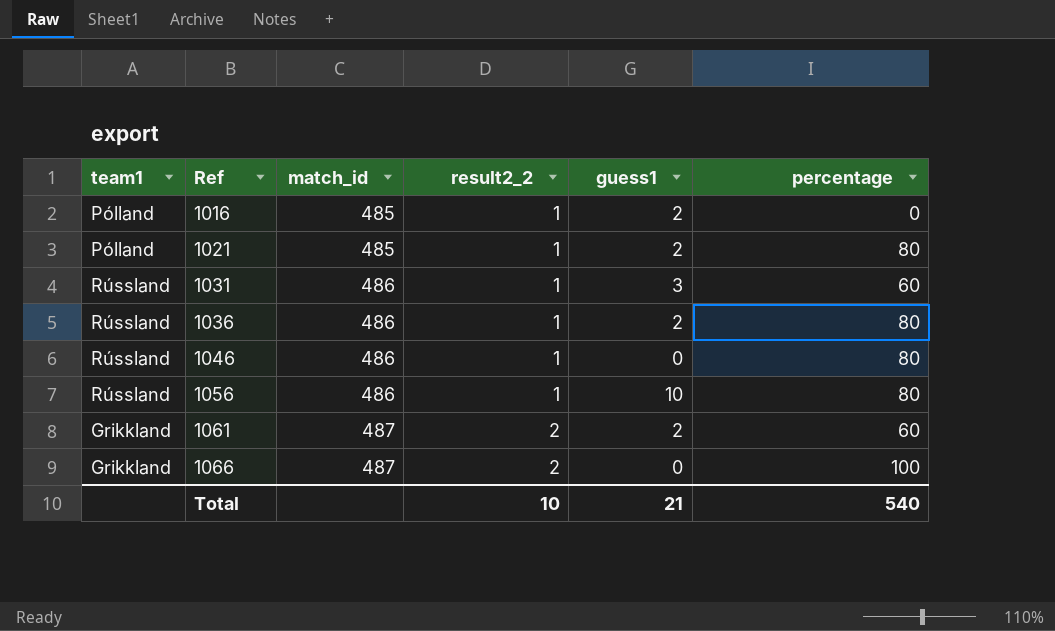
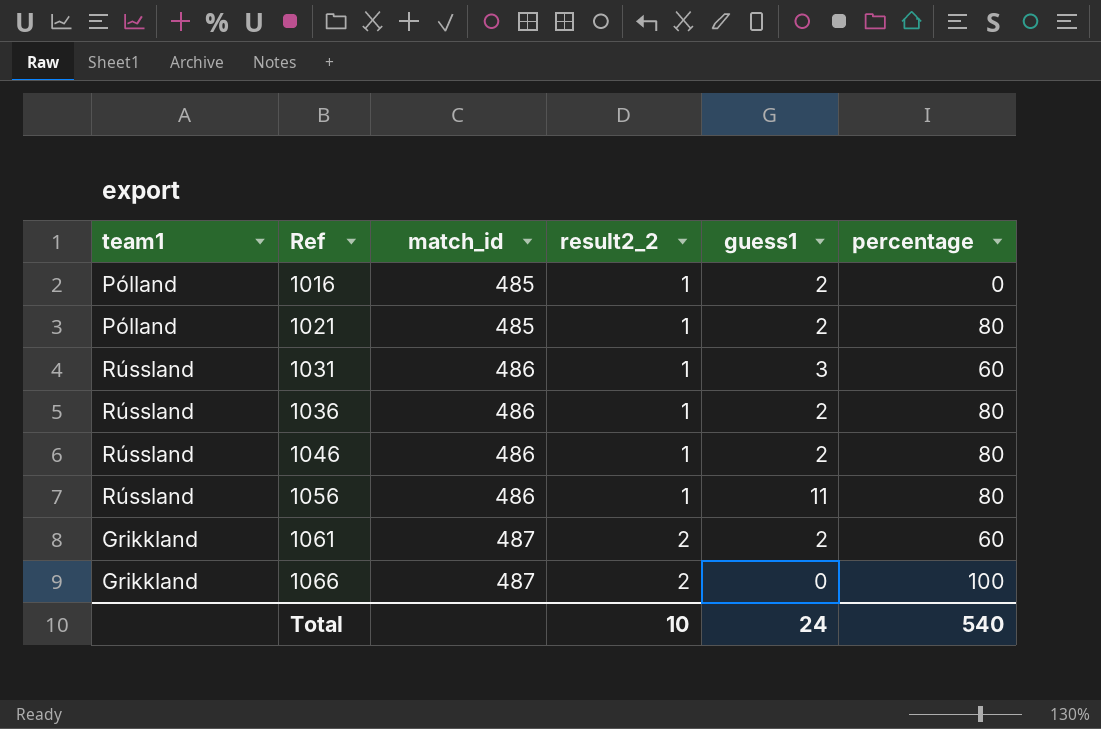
1046 | guess1: 0 -> 2
1056 | guess1: 10 -> 11
Total | guess1: 21 -> 24

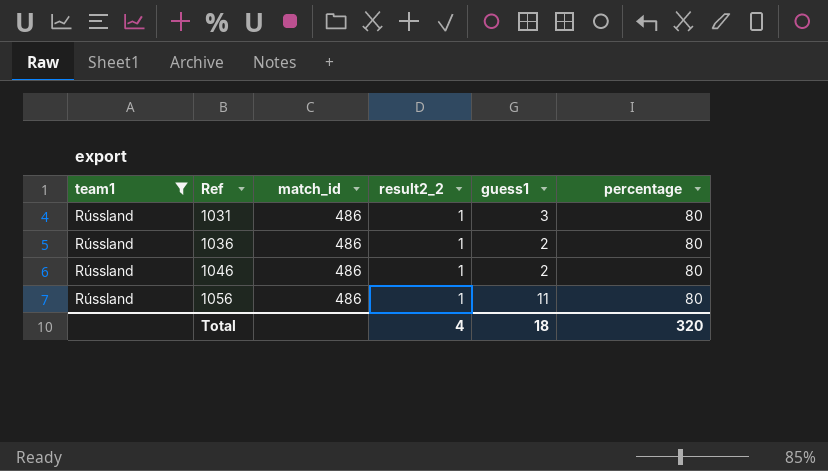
filter: none -> team1 = Rússland
1031 | percentage: 60 -> 80
Total | result2_2: 10 -> 4
Total | guess1: 24 -> 18
Total | percentage: 540 -> 320

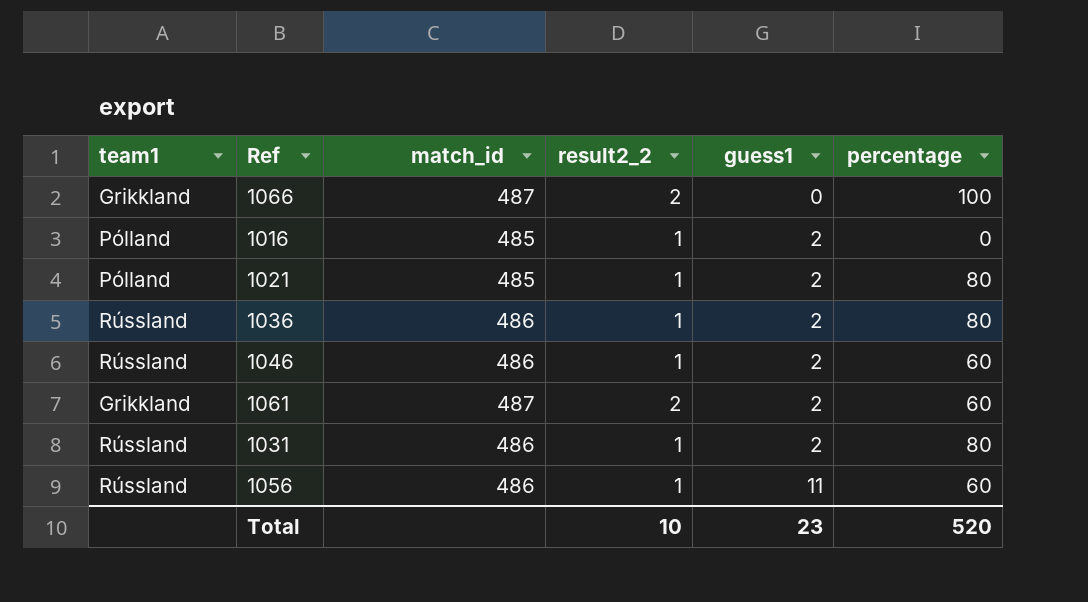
filter: team1 = Rússland -> none
row order: Ref ascending -> guess1 ascending
1046 | percentage: 80 -> 60
1031 | guess1: 3 -> 2
1056 | percentage: 80 -> 60
Total | result2_2: 4 -> 10
Total | guess1: 18 -> 23
Total | percentage: 320 -> 520

